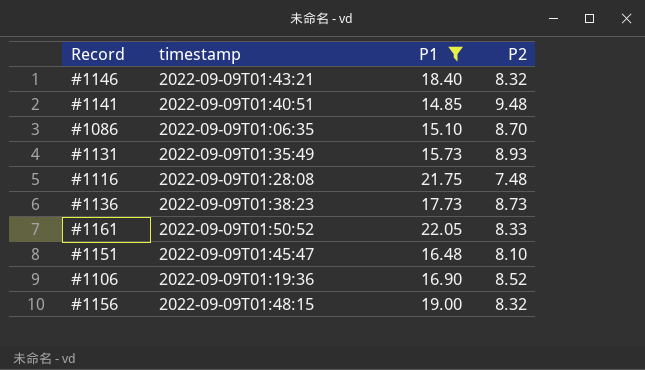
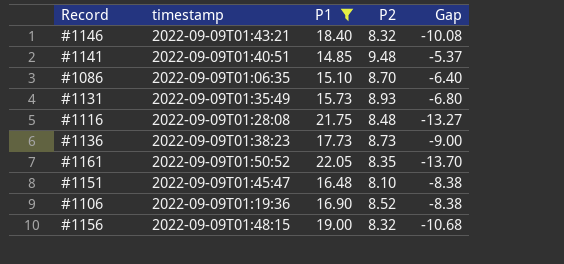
column Gap | formula: none -> [P2] - [P1]
#1116 | P2: 7.48 -> 8.48
#1161 | P2: 8.33 -> 8.35

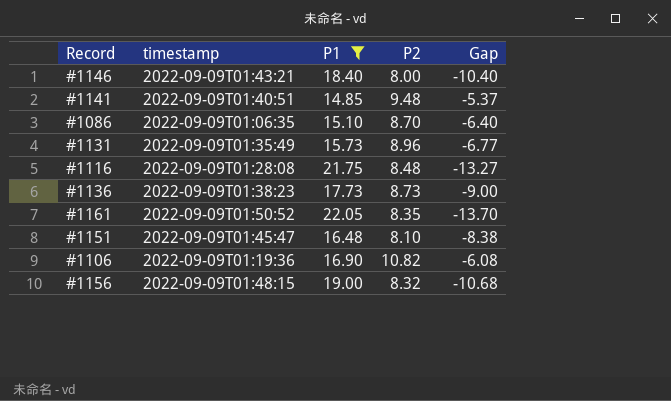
#1146 | P2: 8.32 -> 8.00
#1146 | Gap: -10.08 -> -10.40
#1131 | P2: 8.93 -> 8.96
#1131 | Gap: -6.80 -> -6.77
#1106 | P2: 8.52 -> 10.82
#1106 | Gap: -8.38 -> -6.08

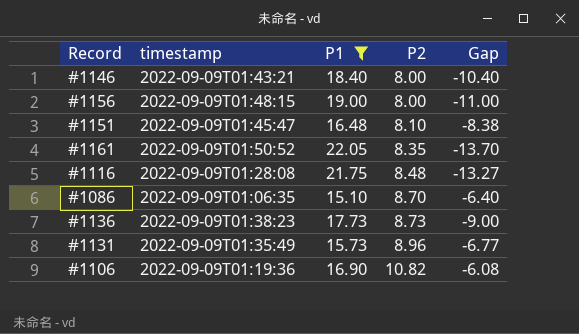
row order: none -> P2 ascending
row #1141: 2022-09-09T01:40:51 | 14.85 | 9.48 | -5.37 -> none
#1156 | P2: 8.32 -> 8.00
#1156 | Gap: -10.68 -> -11.00

